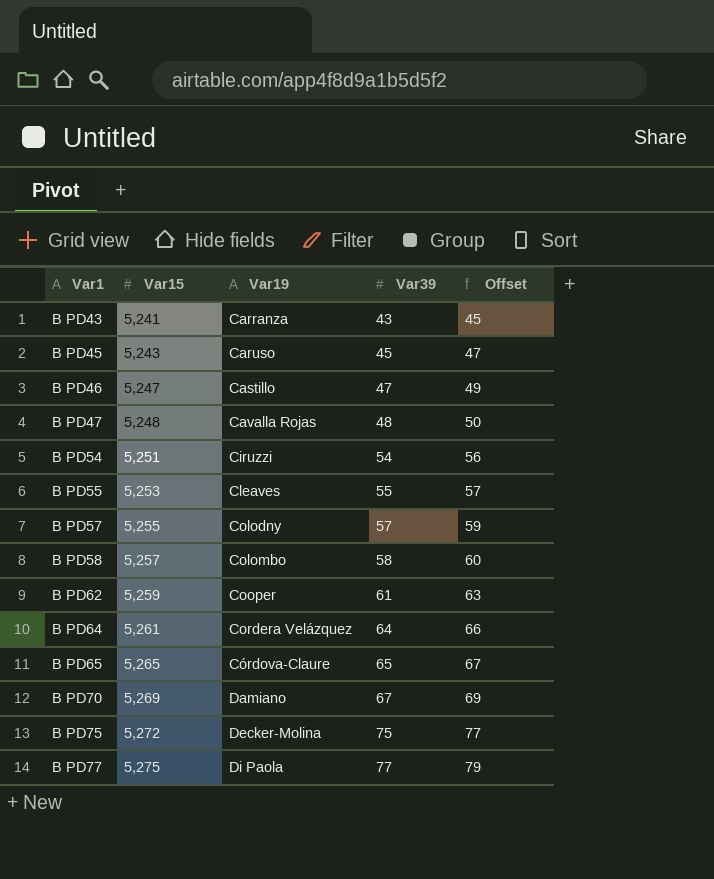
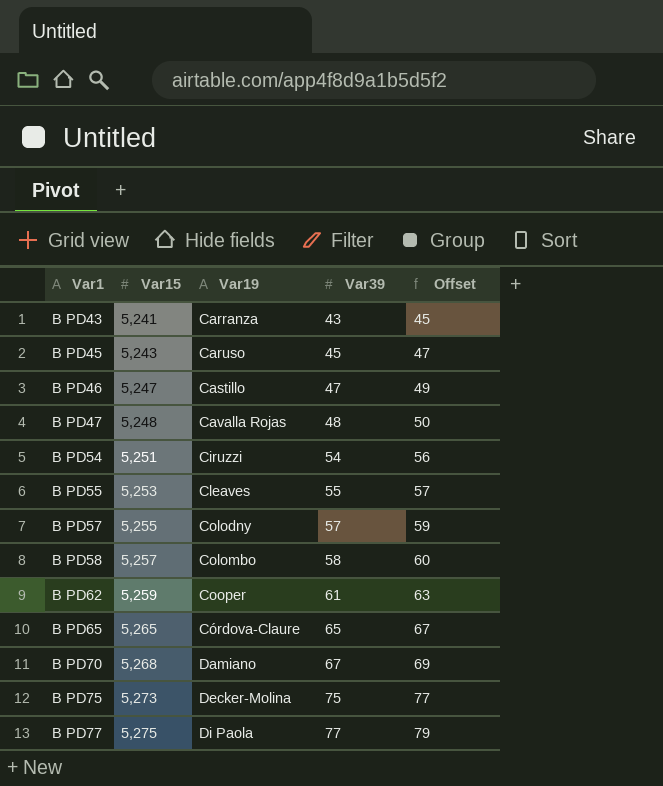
row B PD64: 5,261 | Cordera Velázquez | 64 | 66 -> none
B PD70 | Var15: 5,269 -> 5,268
B PD75 | Var15: 5,272 -> 5,273

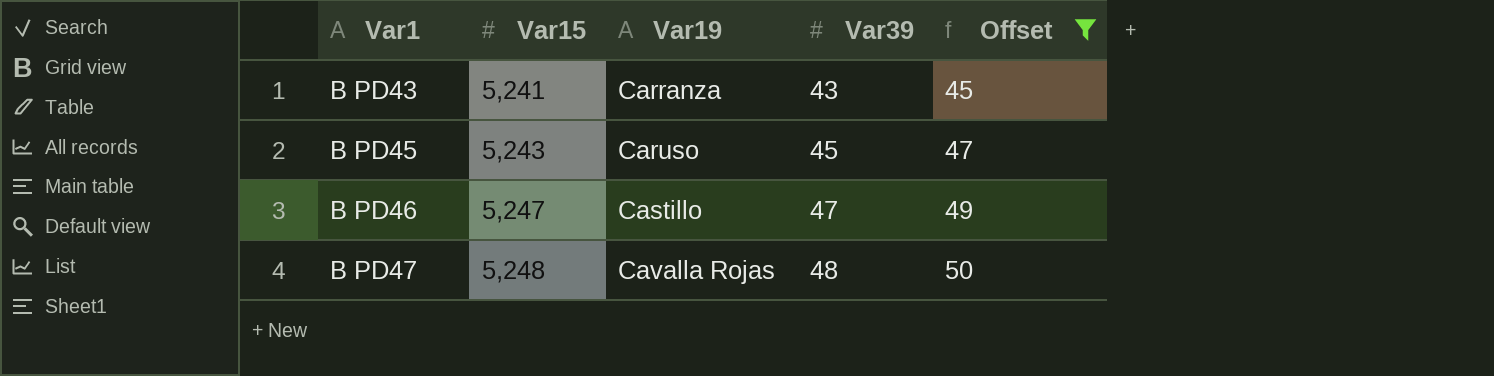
filter: none -> Offset <= 50

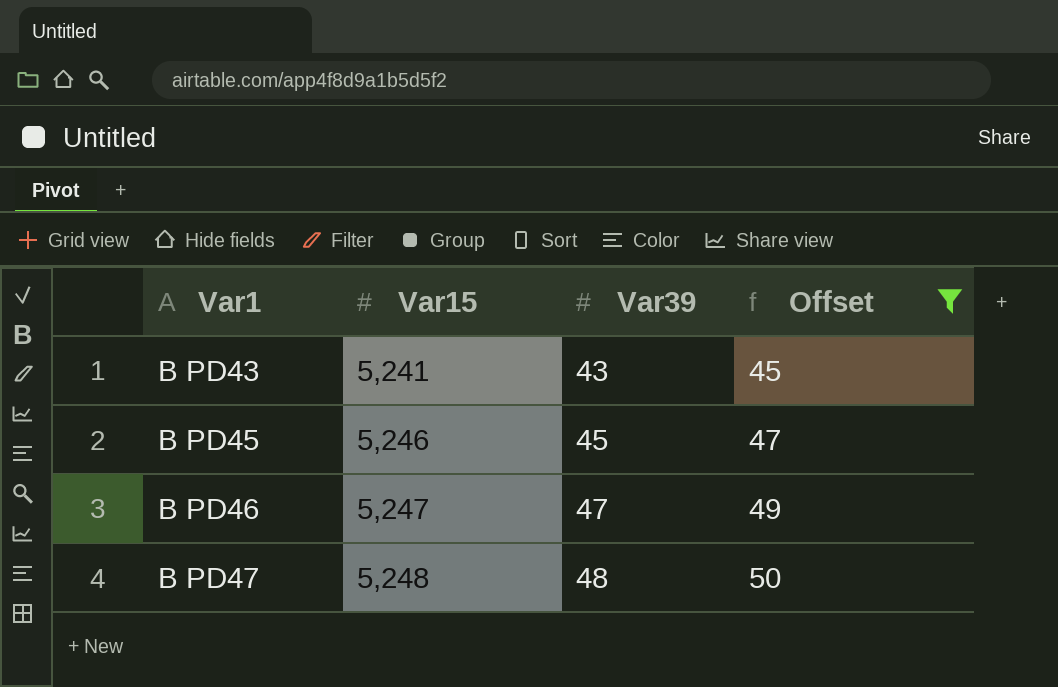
column Var19 | position: 3 -> none
B PD45 | Var15: 5,243 -> 5,246

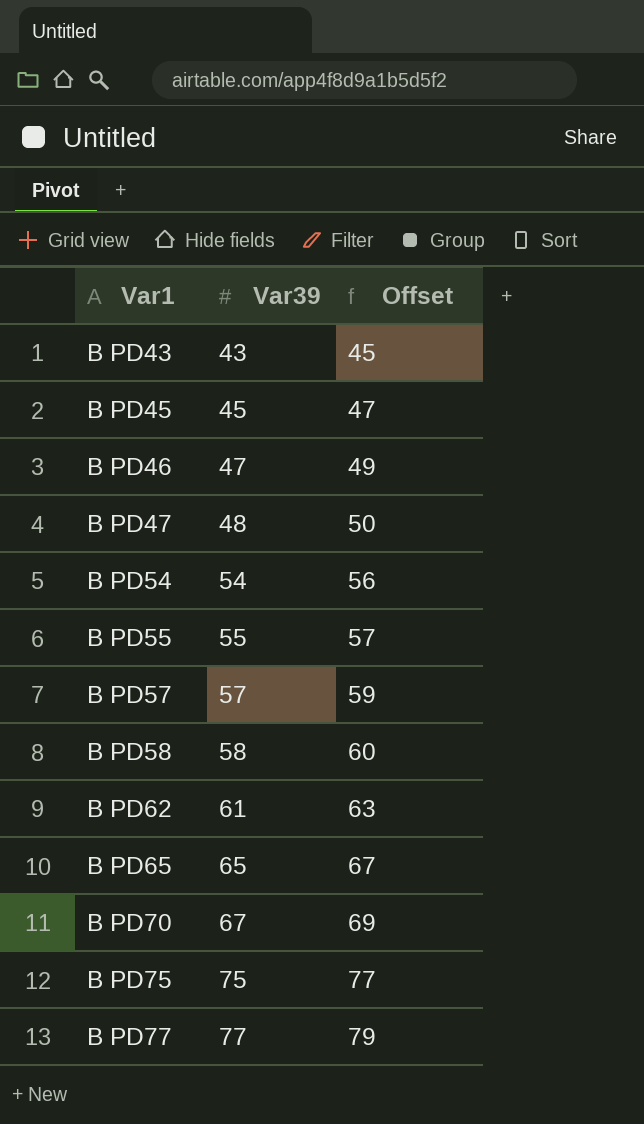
filter: Offset <= 50 -> none
column Var15 | position: 2 -> none

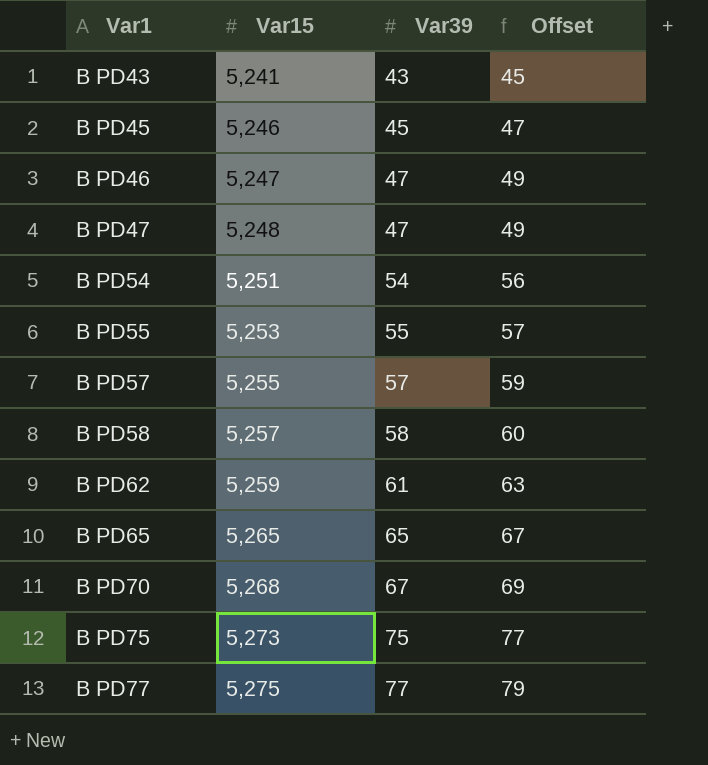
column Var15 | position: none -> 2
B PD47 | Var39: 48 -> 47
B PD47 | Offset: 50 -> 49

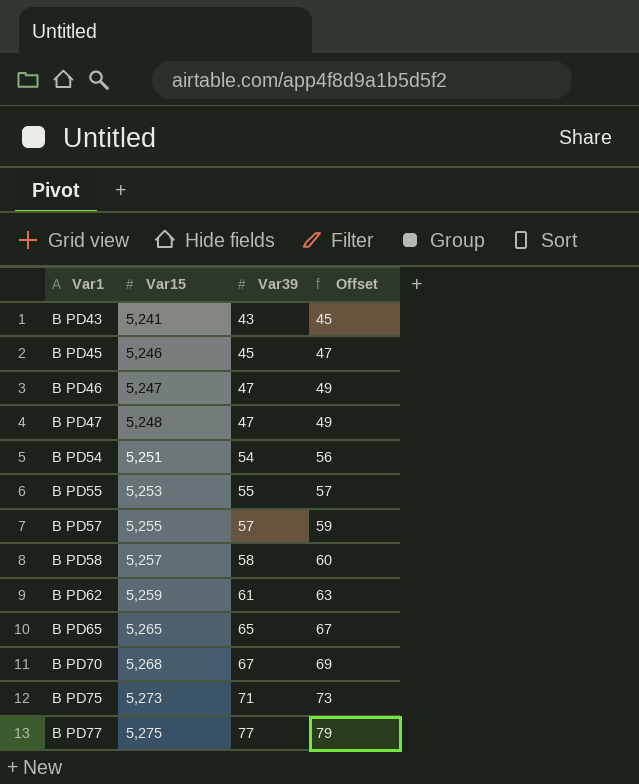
B PD75 | Var39: 75 -> 71
B PD75 | Offset: 77 -> 73

